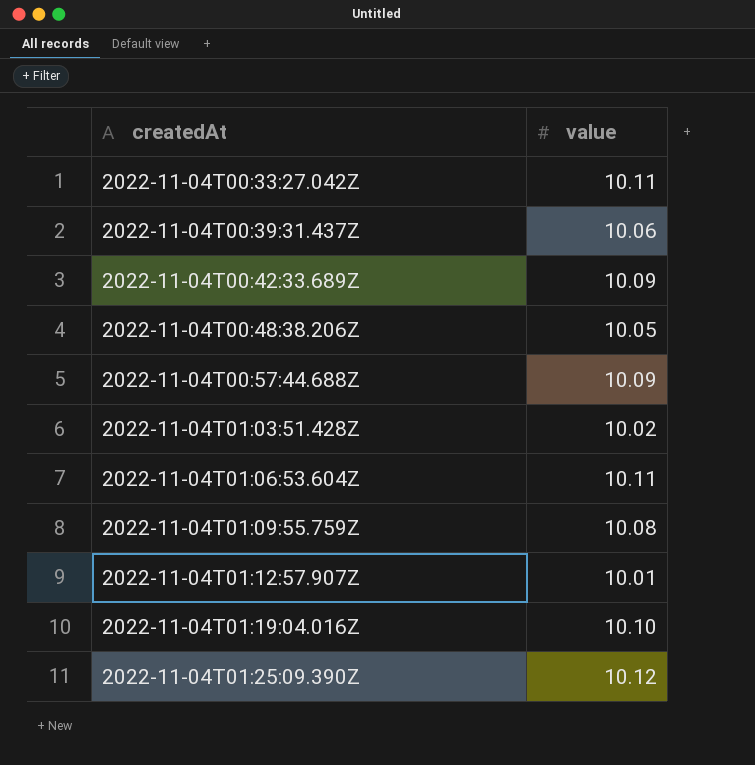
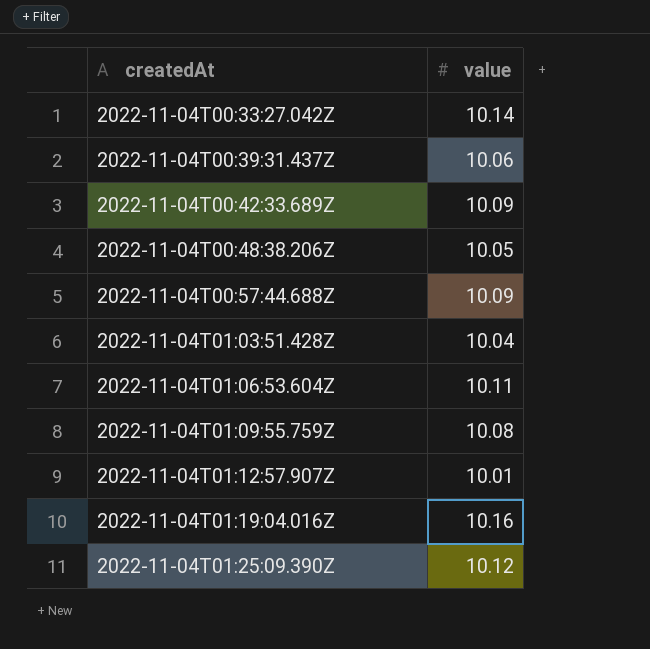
2022-11-04T00:33:27.042Z | value: 10.11 -> 10.14
2022-11-04T01:03:51.428Z | value: 10.02 -> 10.04
2022-11-04T01:19:04.016Z | value: 10.10 -> 10.16

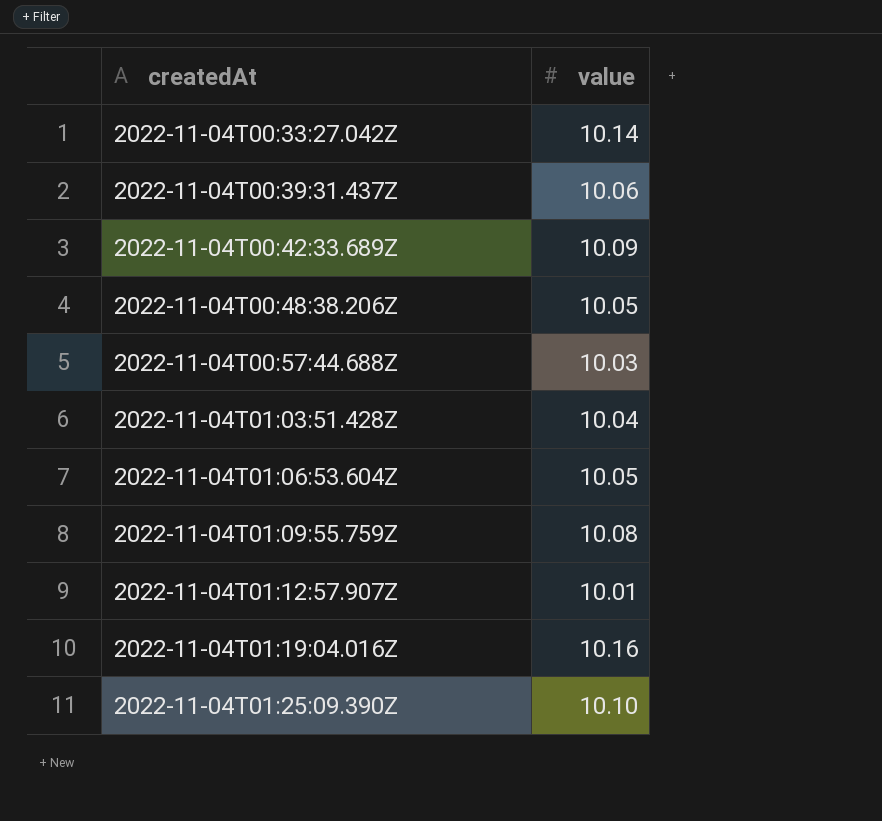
2022-11-04T00:57:44.688Z | value: 10.09 -> 10.03
2022-11-04T01:06:53.604Z | value: 10.11 -> 10.05
2022-11-04T01:25:09.390Z | value: 10.12 -> 10.10

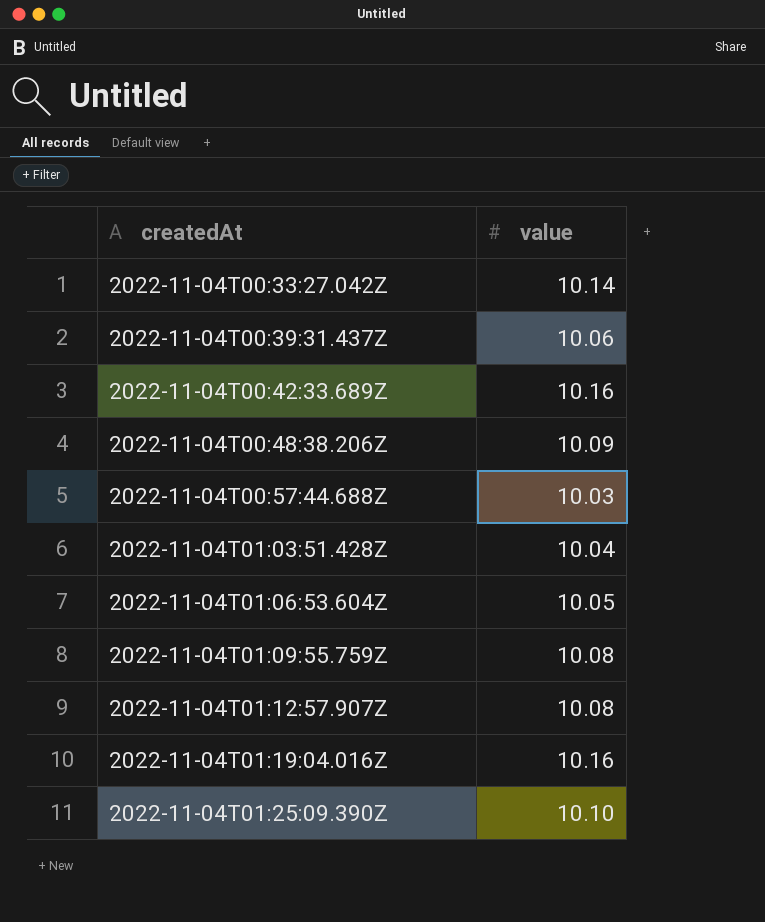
2022-11-04T00:42:33.689Z | value: 10.09 -> 10.16
2022-11-04T00:48:38.206Z | value: 10.05 -> 10.09
2022-11-04T01:12:57.907Z | value: 10.01 -> 10.08

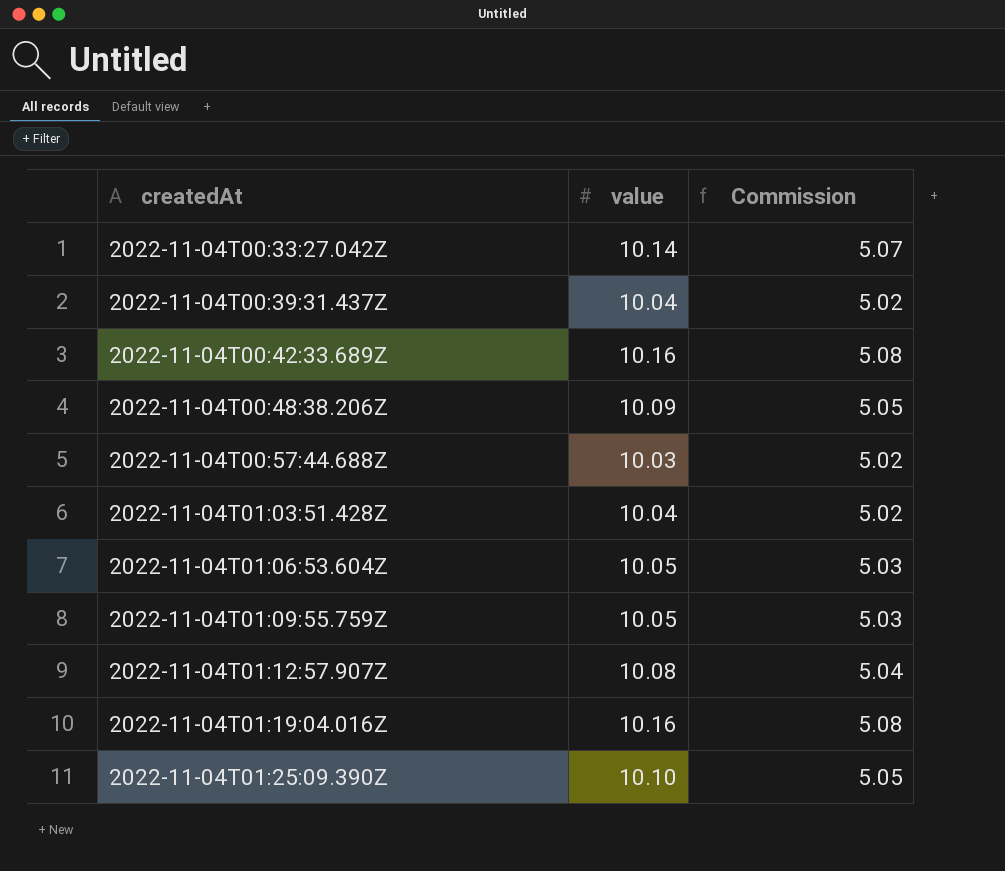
column Commission | formula: none -> [value] * 0.5
2022-11-04T00:39:31.437Z | value: 10.06 -> 10.04
2022-11-04T01:09:55.759Z | value: 10.08 -> 10.05

